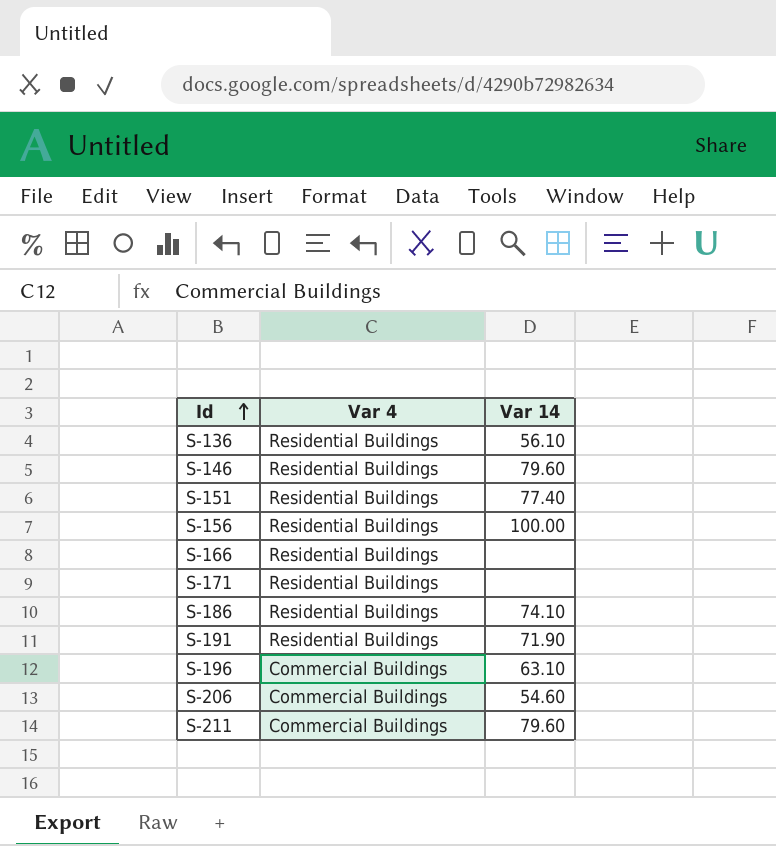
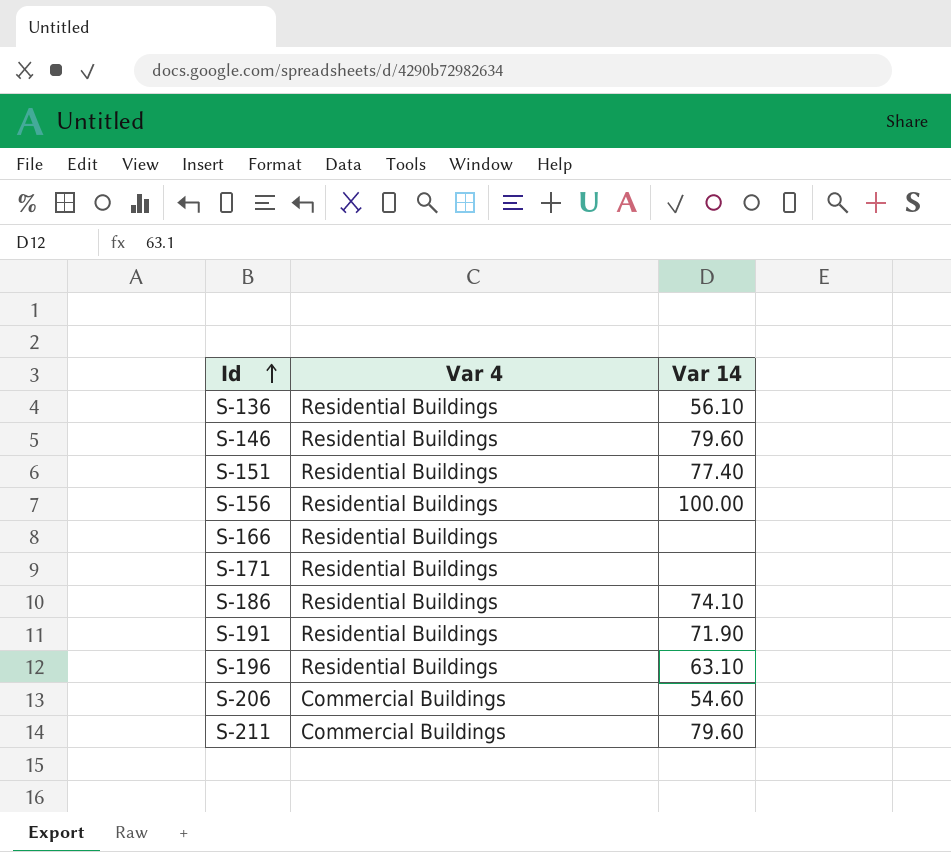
S-196 | Var 4: Commercial Buildings -> Residential Buildings

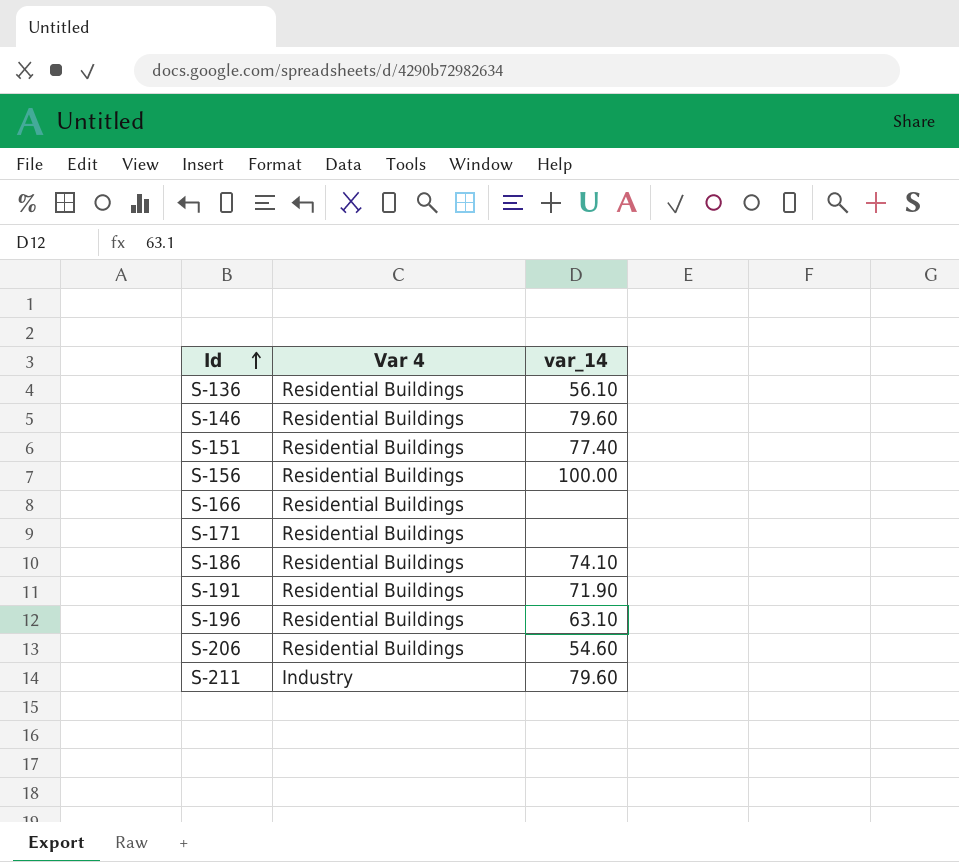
column name: Var 14 -> var_14
S-206 | Var 4: Commercial Buildings -> Residential Buildings
S-211 | Var 4: Commercial Buildings -> Industry

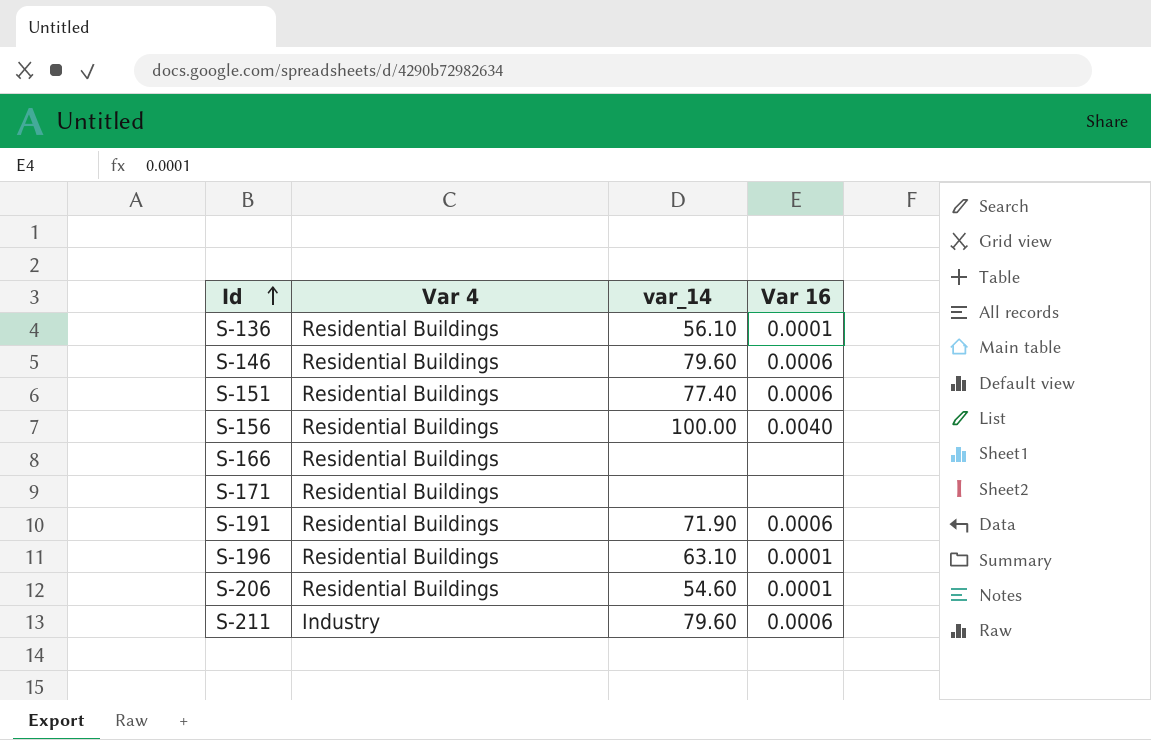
column Var 16 | position: none -> 4
row S-186: Residential Buildings | 74.10 -> none

